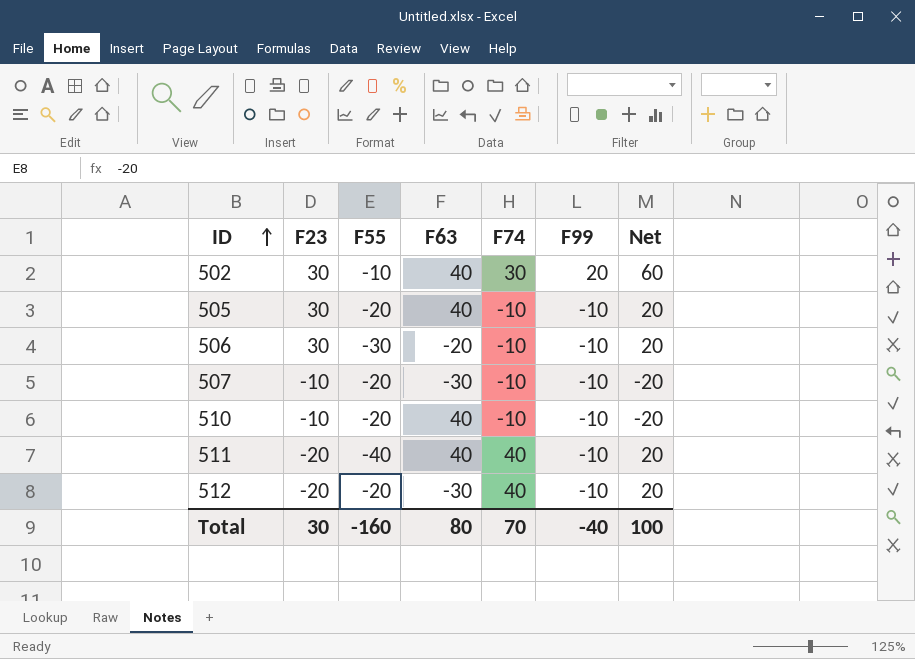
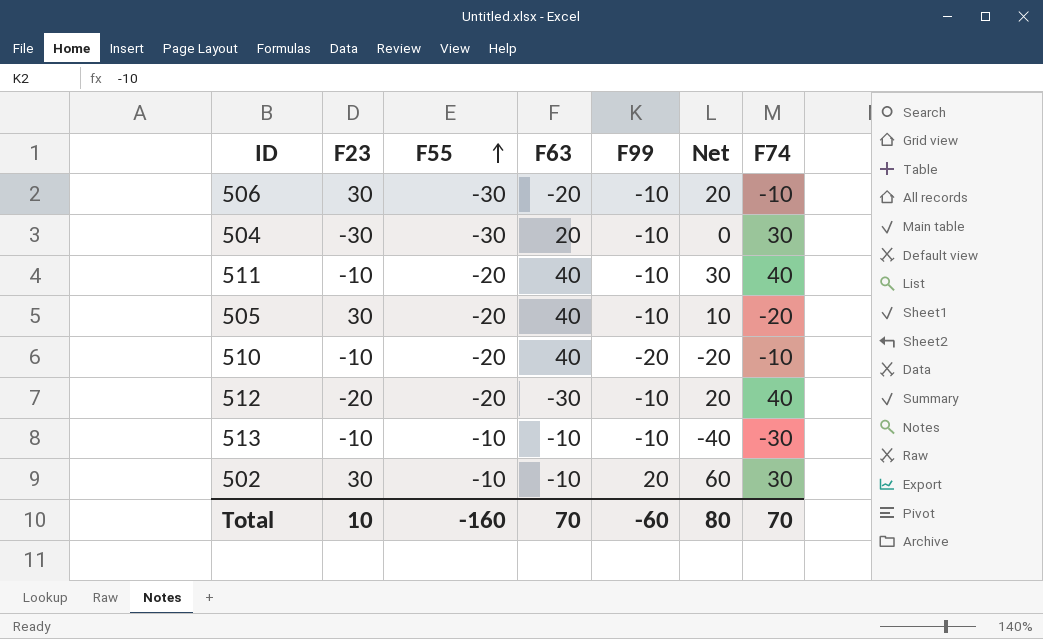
row order: ID ascending -> F55 ascending
column F74 | position: 5 -> 7
row 507: -10 | -20 | -30 | -10 | -10 | -20 -> none
row 504: none -> -30 | -30 | 20 | -10 | 0 | 30
511 | F23: -20 -> -10
511 | F55: -40 -> -20
511 | Net: 20 -> 30
505 | Net: 20 -> 10
505 | F74: -10 -> -20
510 | F99: -10 -> -20
row 513: none -> -10 | -10 | -10 | -10 | -40 | -30
502 | F63: 40 -> -10
Total | F23: 30 -> 10
Total | F63: 80 -> 70
Total | F99: -40 -> -60
Total | Net: 100 -> 80

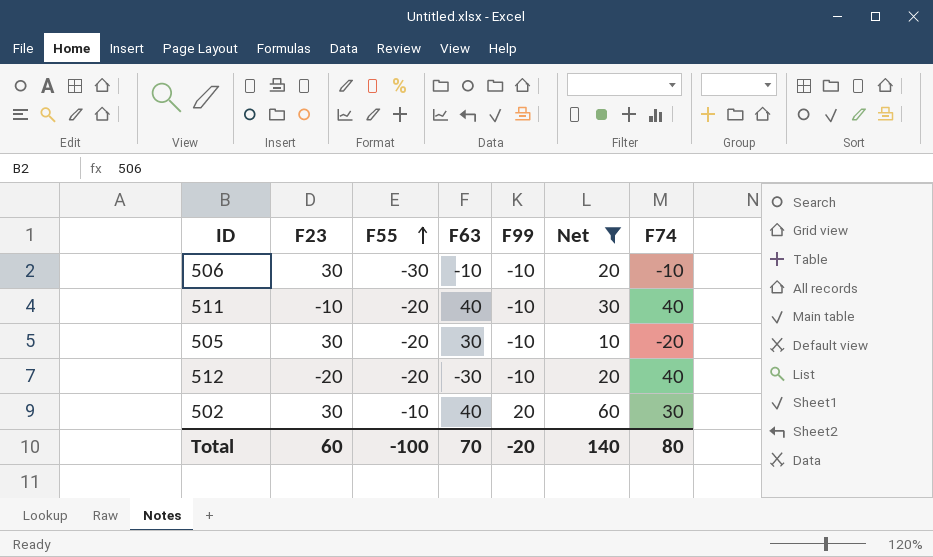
filter: none -> Net >= 10
506 | F63: -20 -> -10
505 | F63: 40 -> 30
502 | F63: -10 -> 40
Total | F23: 10 -> 60
Total | F55: -160 -> -100
Total | F99: -60 -> -20
Total | Net: 80 -> 140
Total | F74: 70 -> 80

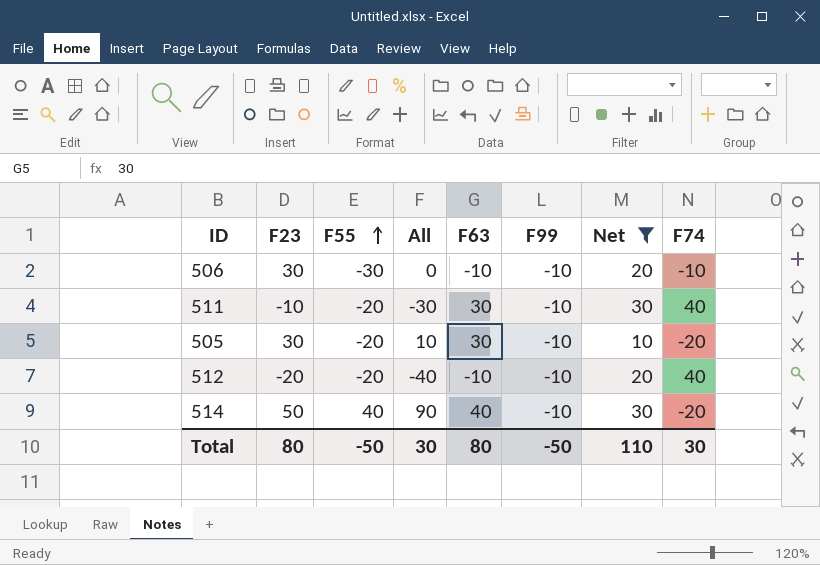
column All | formula: none -> [F23] + [F55]
row 502: 30 | -10 | 40 | 20 | 60 | 30 -> none
511 | F63: 40 -> 30
512 | F63: -30 -> -10
row 514: none -> 50 | 40 | 90 | 40 | -10 | 30 | -20
Total | F23: 60 -> 80
Total | F55: -100 -> -50
Total | F63: 70 -> 80
Total | F99: -20 -> -50
Total | Net: 140 -> 110
Total | F74: 80 -> 30

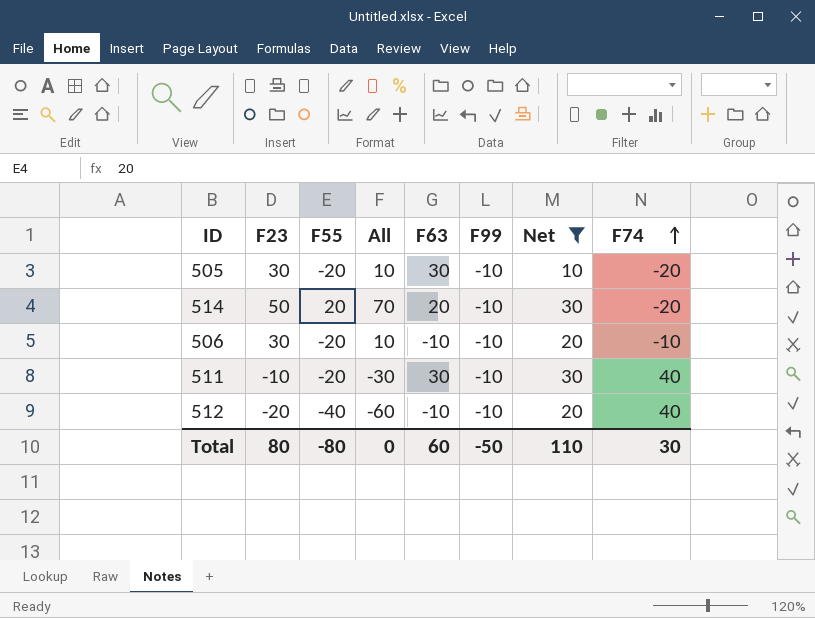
row order: F55 ascending -> F74 ascending
514 | F55: 40 -> 20
514 | All: 90 -> 70
514 | F63: 40 -> 20
506 | F55: -30 -> -20
506 | All: 0 -> 10
512 | F55: -20 -> -40
512 | All: -40 -> -60
Total | F55: -50 -> -80
Total | All: 30 -> 0
Total | F63: 80 -> 60

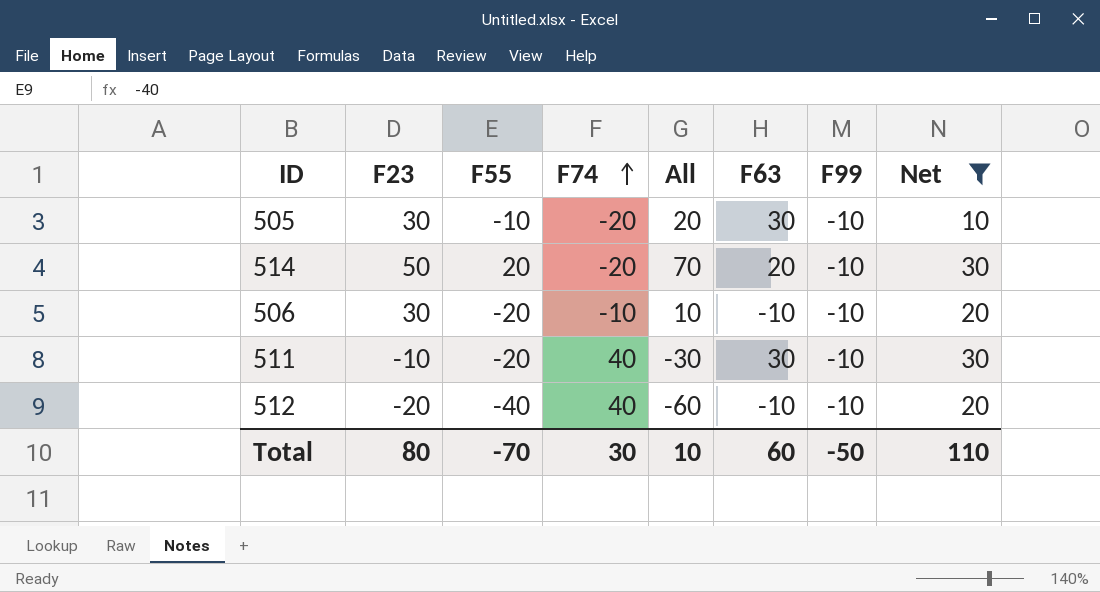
column F74 | position: 8 -> 4
505 | F55: -20 -> -10
505 | All: 10 -> 20
Total | F55: -80 -> -70
Total | All: 0 -> 10

